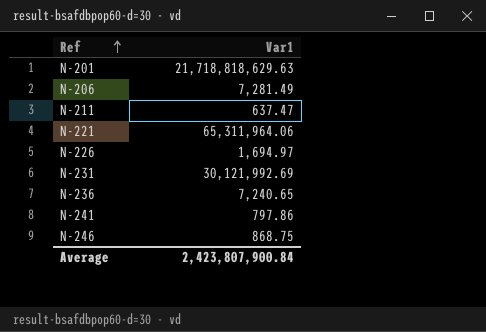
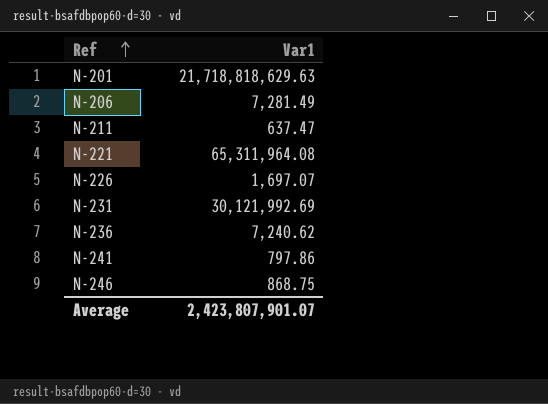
N-221 | Var1: 65,311,964.06 -> 65,311,964.08
N-226 | Var1: 1,694.97 -> 1,697.07
N-236 | Var1: 7,240.65 -> 7,240.62
Average | Var1: 2,423,807,900.84 -> 2,423,807,901.07

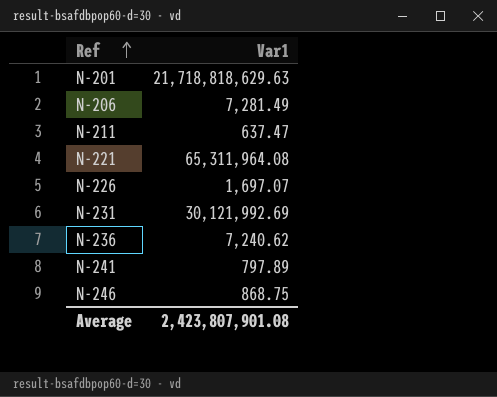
N-241 | Var1: 797.86 -> 797.89
Average | Var1: 2,423,807,901.07 -> 2,423,807,901.08

